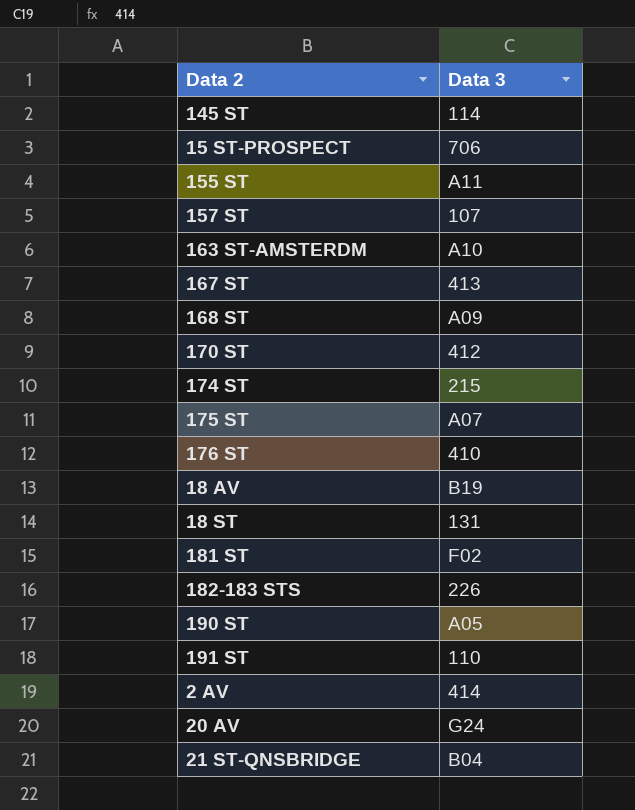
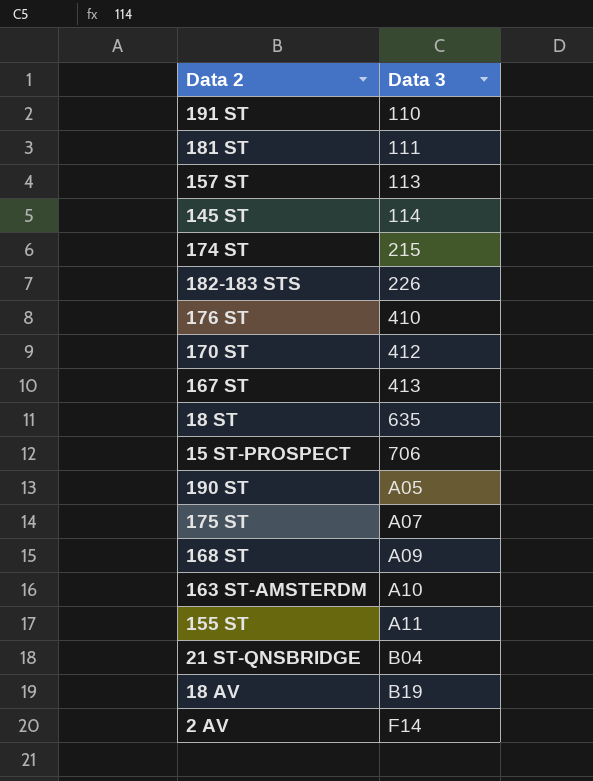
row order: none -> Data 3 ascending
row 20 AV: G24 -> none
181 ST | Data 3: F02 -> 111
157 ST | Data 3: 107 -> 113
18 ST | Data 3: 131 -> 635
2 AV | Data 3: 414 -> F14

